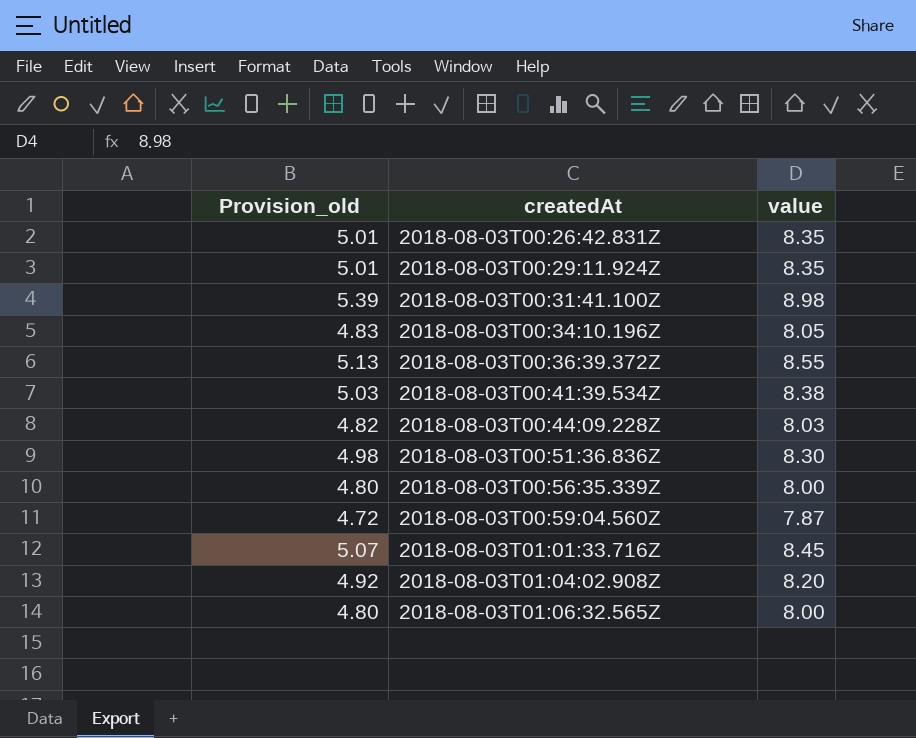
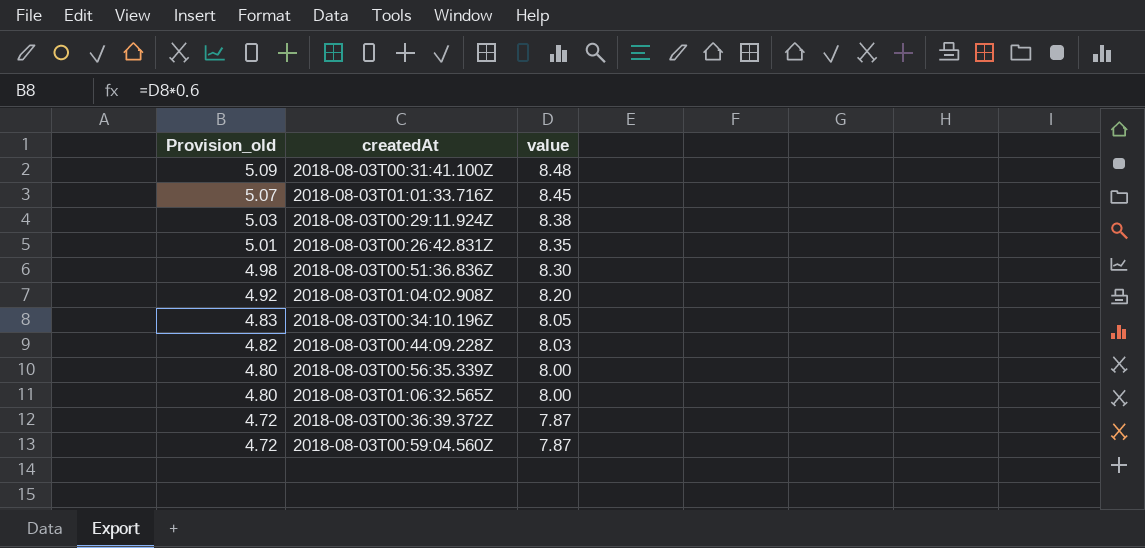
row order: createdAt ascending -> Provision_old descending
row 2018-08-03T00:41:39.534Z: 5.03 | 8.38 -> none
2018-08-03T00:31:41.100Z | Provision_old: 5.39 -> 5.09
2018-08-03T00:31:41.100Z | value: 8.98 -> 8.48
2018-08-03T00:29:11.924Z | Provision_old: 5.01 -> 5.03
2018-08-03T00:29:11.924Z | value: 8.35 -> 8.38
2018-08-03T00:36:39.372Z | Provision_old: 5.13 -> 4.72
2018-08-03T00:36:39.372Z | value: 8.55 -> 7.87

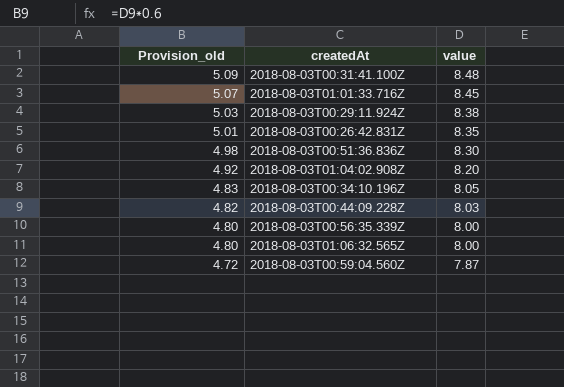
row 2018-08-03T00:36:39.372Z: 4.72 | 7.87 -> none

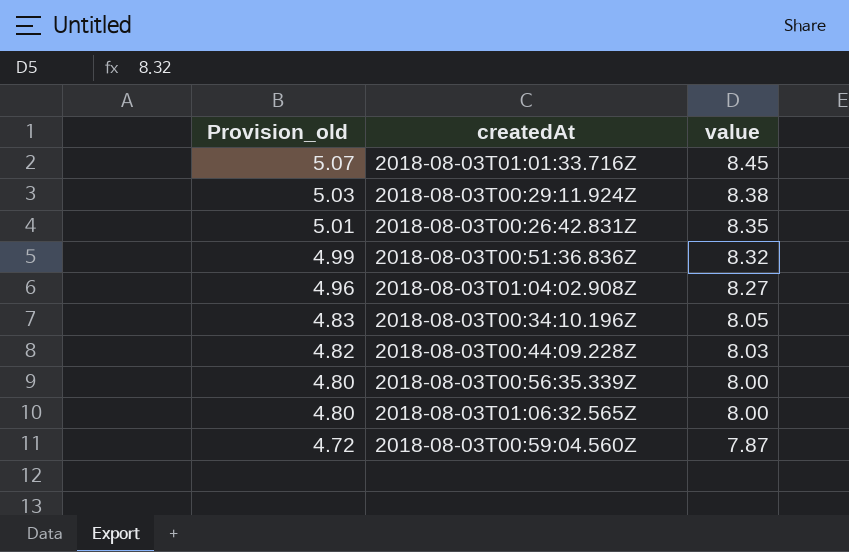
row 2018-08-03T00:31:41.100Z: 5.09 | 8.48 -> none
2018-08-03T00:51:36.836Z | Provision_old: 4.98 -> 4.99
2018-08-03T00:51:36.836Z | value: 8.30 -> 8.32
2018-08-03T01:04:02.908Z | Provision_old: 4.92 -> 4.96
2018-08-03T01:04:02.908Z | value: 8.20 -> 8.27

